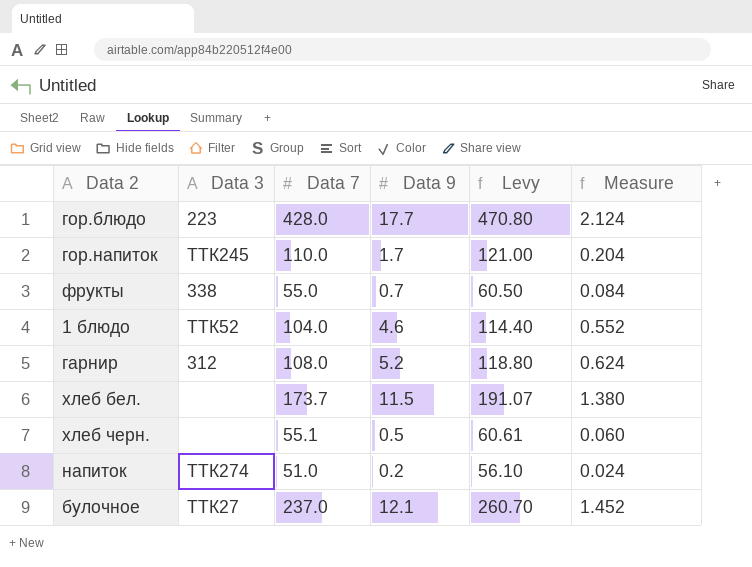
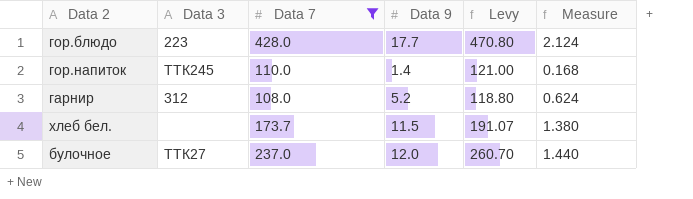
filter: none -> Data 7 >= 108.0
гор.напиток | Data 9: 1.7 -> 1.4
гор.напиток | Measure: 0.204 -> 0.168
булочное | Data 9: 12.1 -> 12.0
булочное | Measure: 1.452 -> 1.440

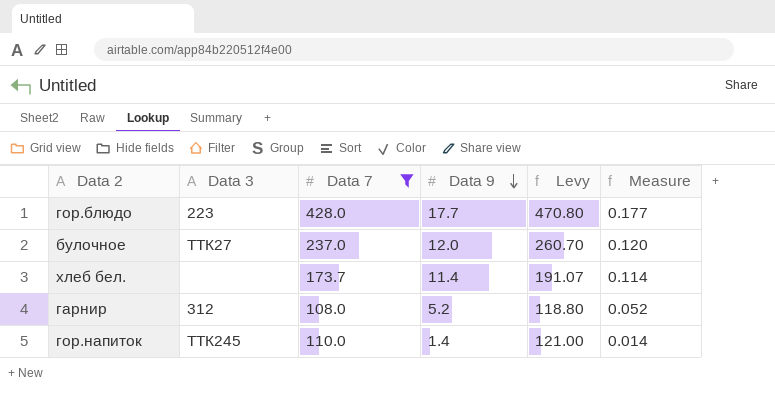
row order: none -> Data 9 descending
column Measure | formula: [Data 9] * 0.12 -> [Data 9] * 0.01
хлеб бел. | Data 9: 11.5 -> 11.4

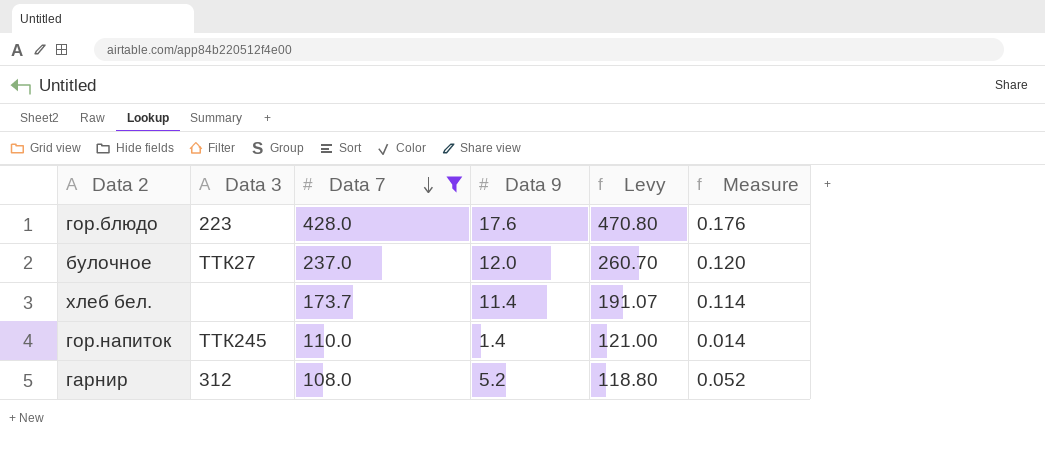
row order: Data 9 descending -> Data 7 descending
гор.блюдо | Data 9: 17.7 -> 17.6
гор.блюдо | Measure: 0.177 -> 0.176

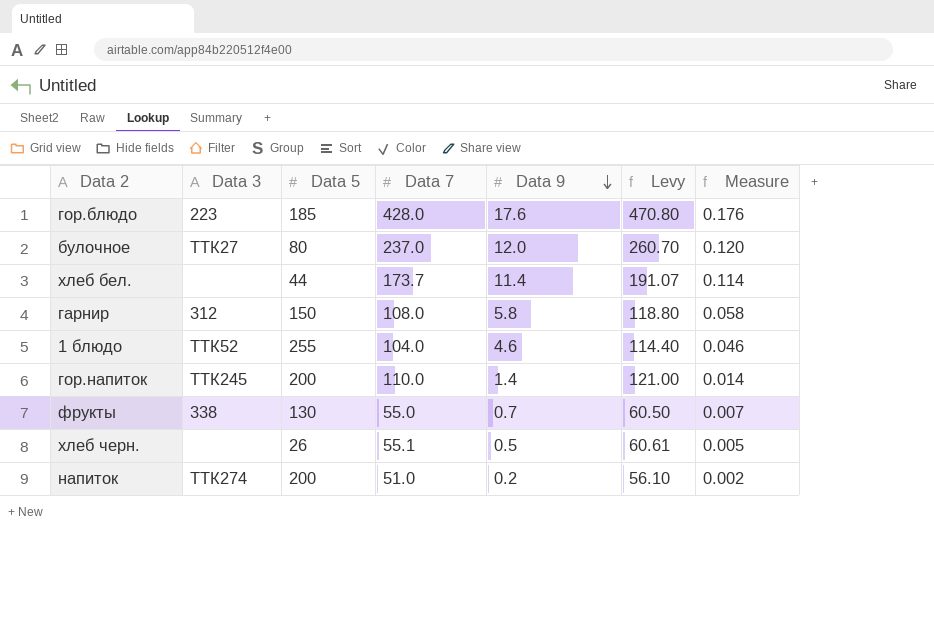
filter: Data 7 >= 108.0 -> none
row order: Data 7 descending -> Data 9 descending
column Data 5 | position: none -> 3
гарнир | Data 9: 5.2 -> 5.8
гарнир | Measure: 0.052 -> 0.058

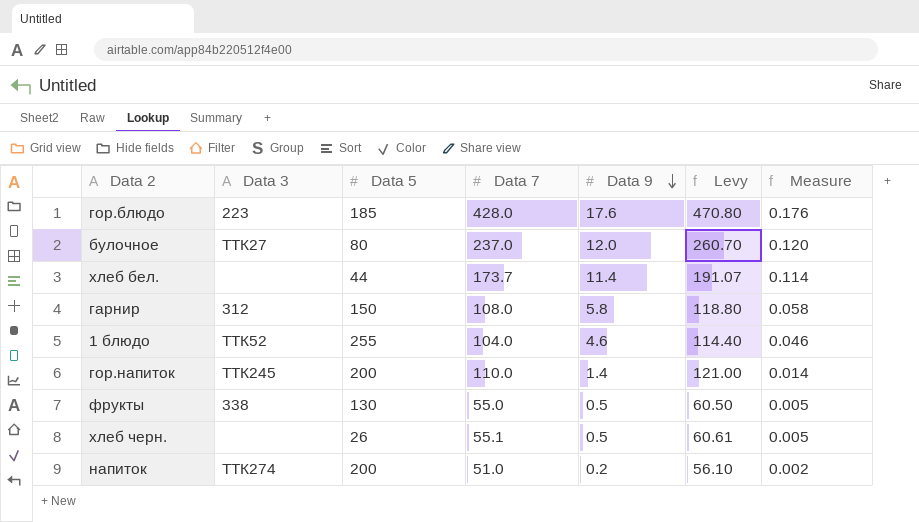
фрукты | Data 9: 0.7 -> 0.5
фрукты | Measure: 0.007 -> 0.005

